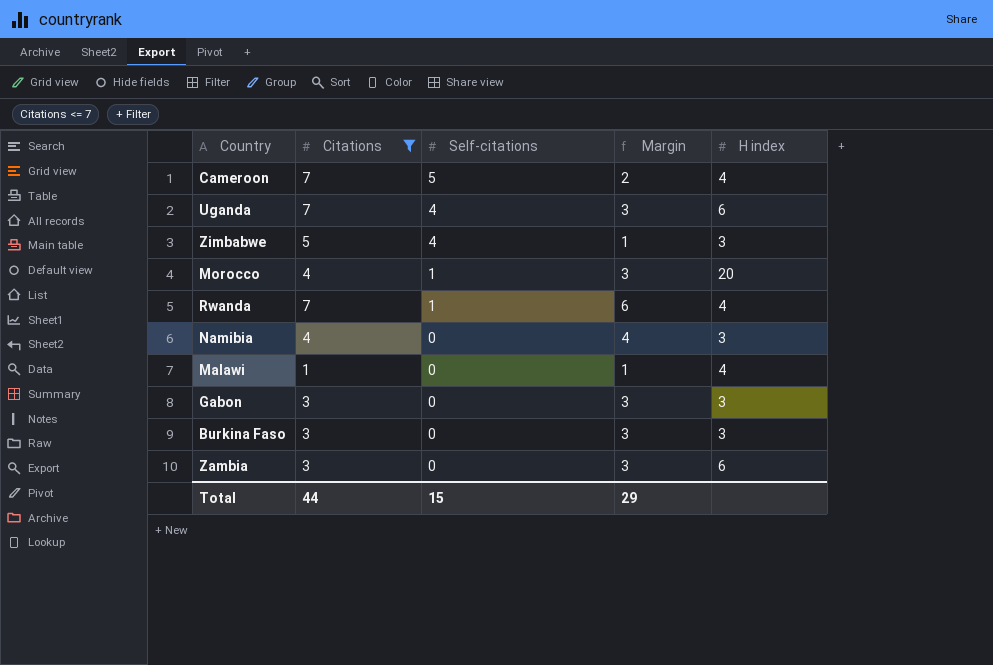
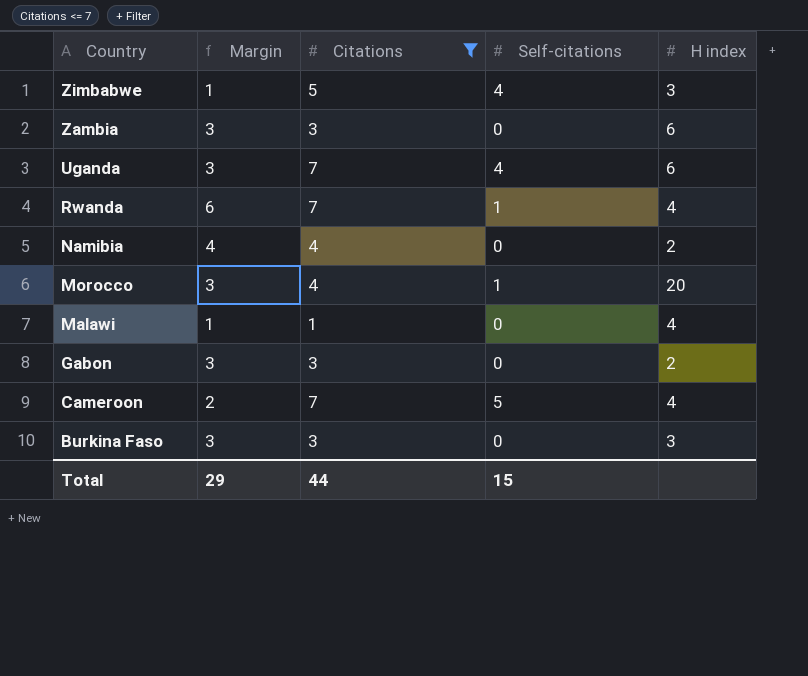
row order: Self-citations descending -> Country descending
column Margin | position: 4 -> 2
Namibia | H index: 3 -> 2
Gabon | H index: 3 -> 2

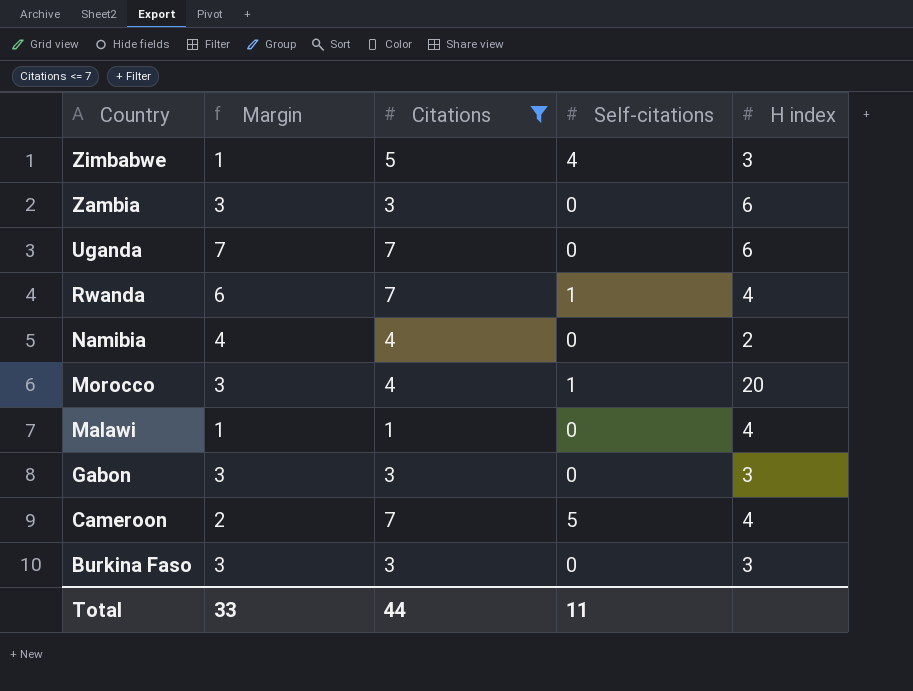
Uganda | Margin: 3 -> 7
Uganda | Self-citations: 4 -> 0
Gabon | H index: 2 -> 3
Total | Margin: 29 -> 33
Total | Self-citations: 15 -> 11

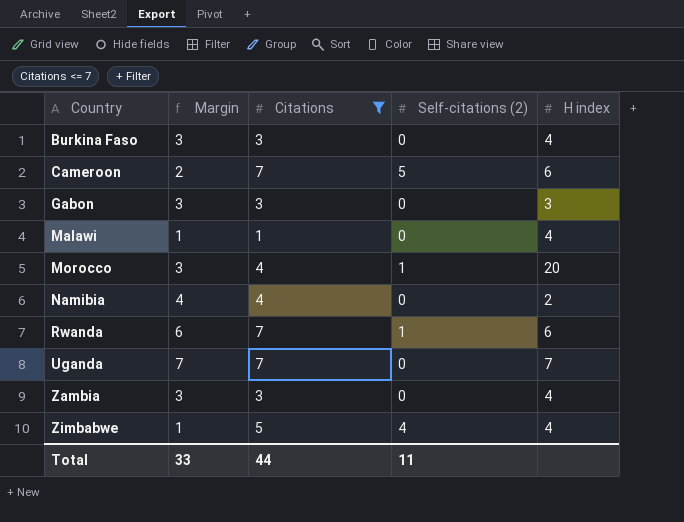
row order: Country descending -> Country ascending
column name: Self-citations -> Self-citations (2)
Burkina Faso | H index: 3 -> 4
Cameroon | H index: 4 -> 6
Rwanda | H index: 4 -> 6
Uganda | H index: 6 -> 7
Zambia | H index: 6 -> 4
Zimbabwe | H index: 3 -> 4

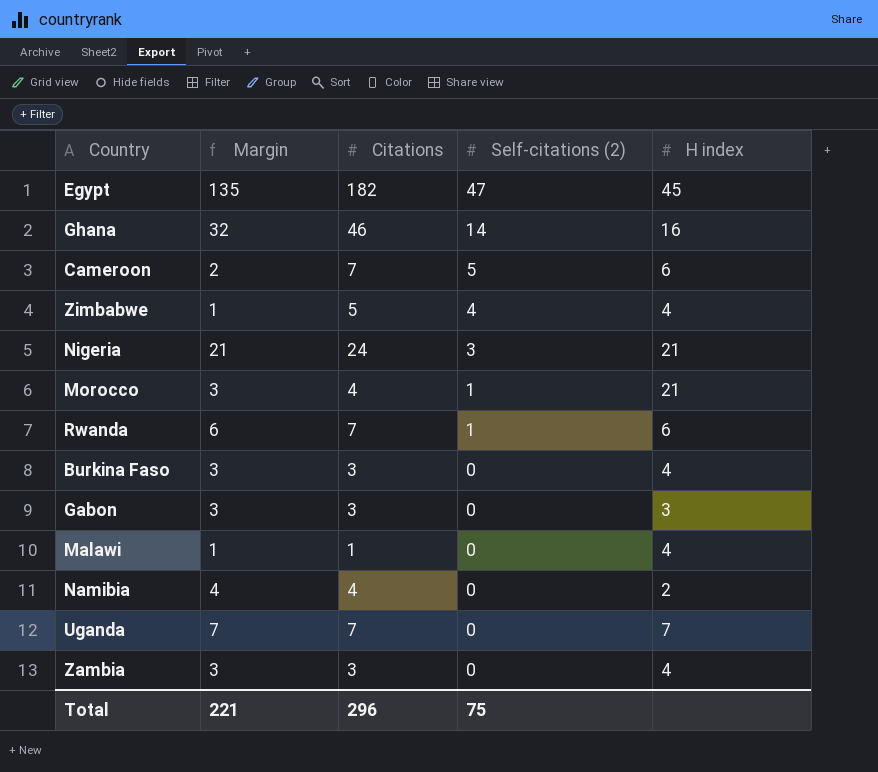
filter: Citations <= 7 -> none
row order: Country ascending -> Self-citations (2) descending
Morocco | H index: 20 -> 21
Total | Margin: 33 -> 221
Total | Citations: 44 -> 296
Total | Self-citations (2): 11 -> 75

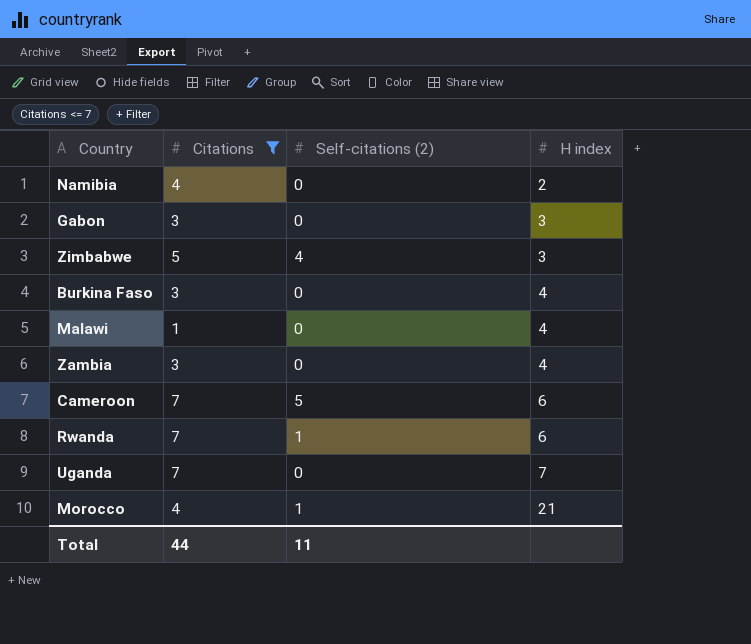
filter: none -> Citations <= 7
row order: Self-citations (2) descending -> H index ascending
column Margin | formula: [Citations] - [Self-citations (2)] -> none
Zimbabwe | H index: 4 -> 3
Total | Citations: 296 -> 44
Total | Self-citations (2): 75 -> 11

